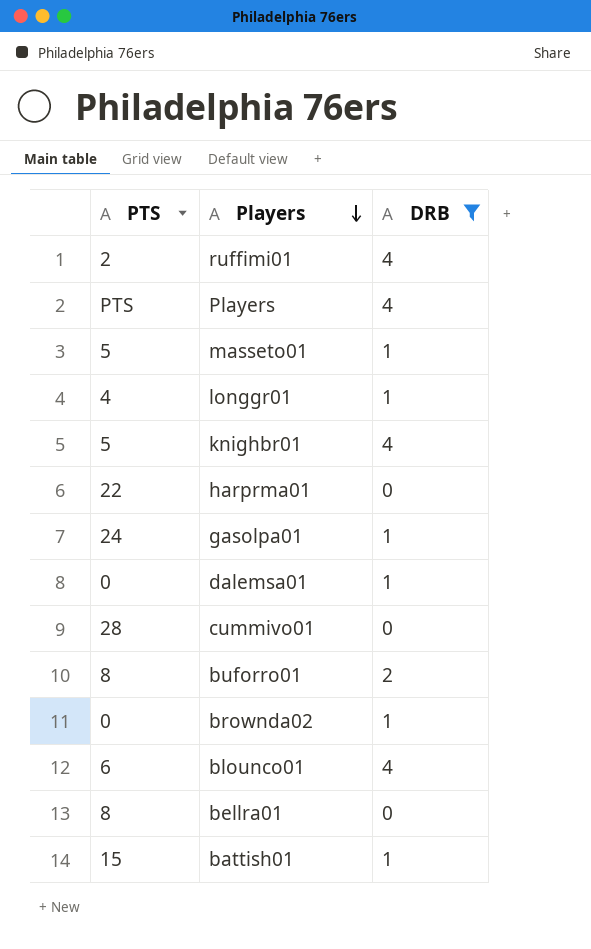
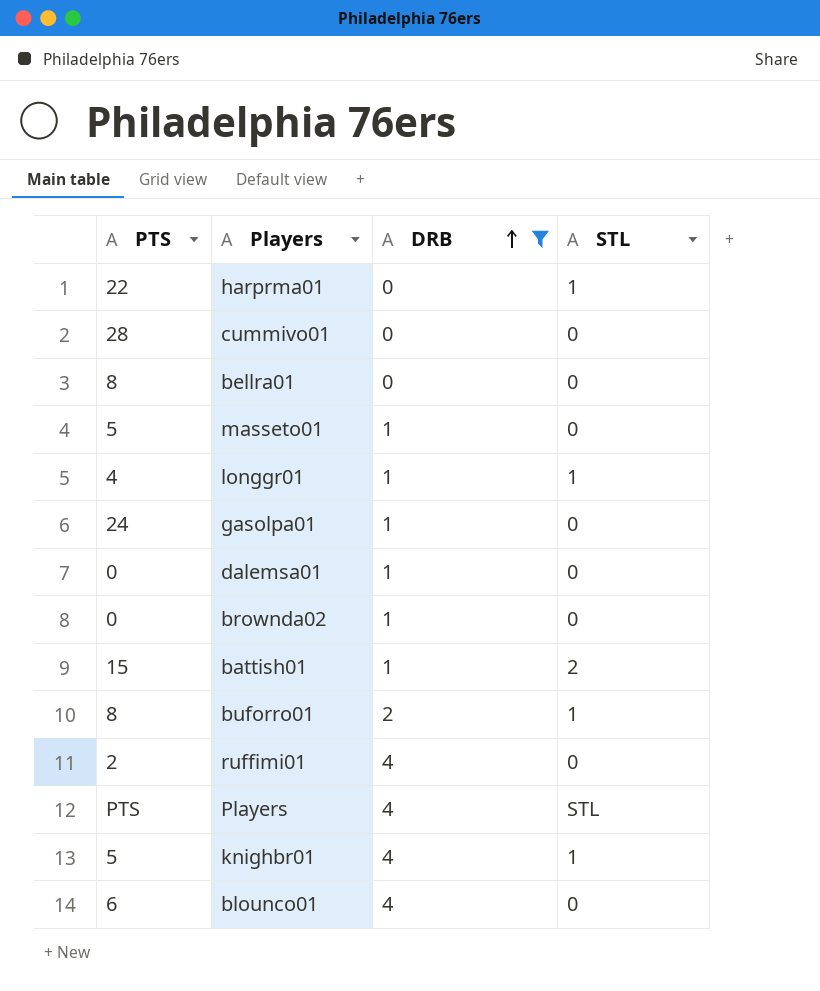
row order: Players descending -> DRB ascending
column STL | position: none -> 4

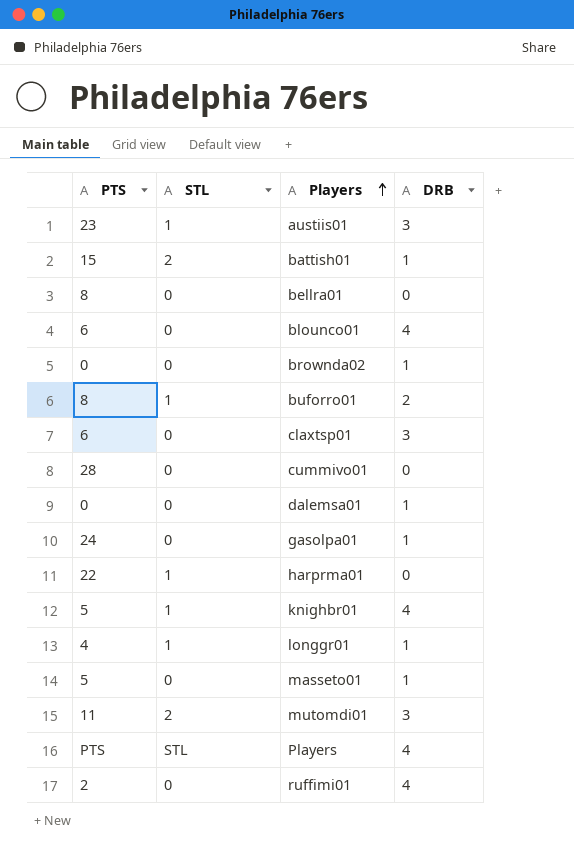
filter: DRB != 3 -> none
row order: DRB ascending -> Players ascending
column STL | position: 4 -> 2

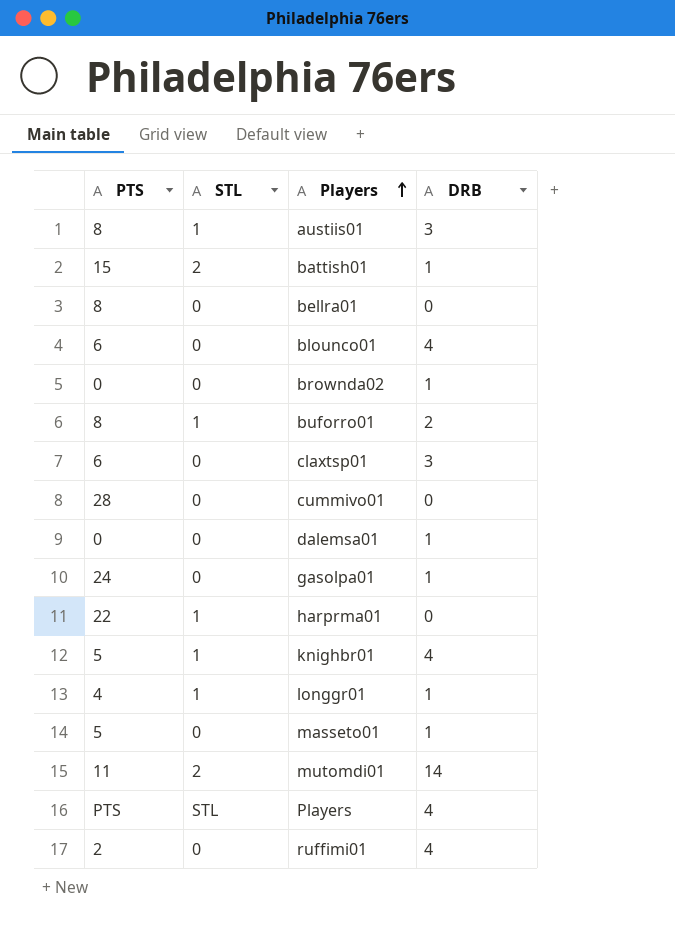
austiis01 | PTS: 23 -> 8
mutomdi01 | DRB: 3 -> 14

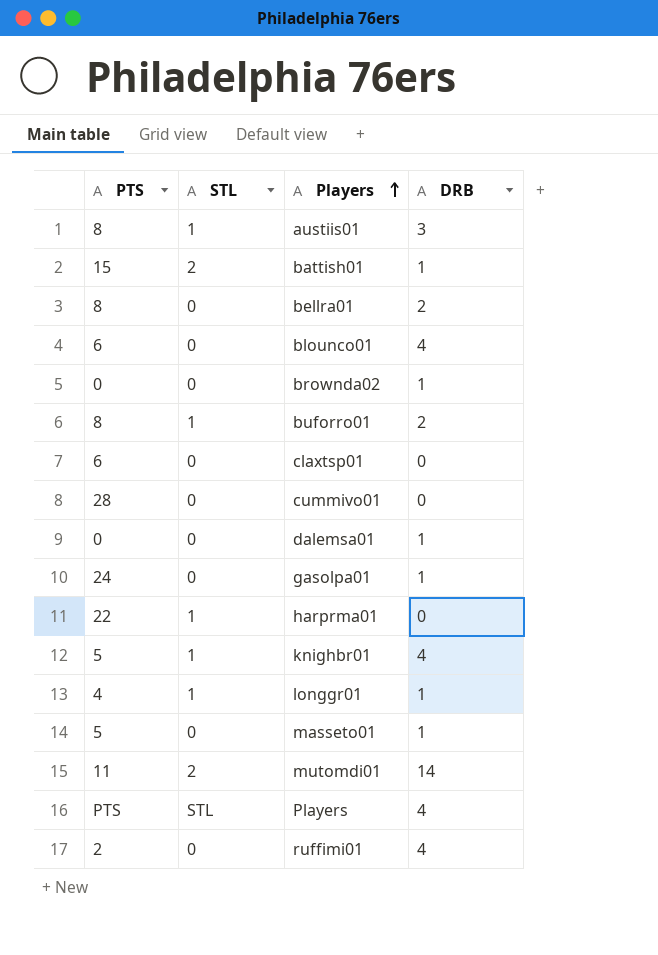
bellra01 | DRB: 0 -> 2
claxtsp01 | DRB: 3 -> 0

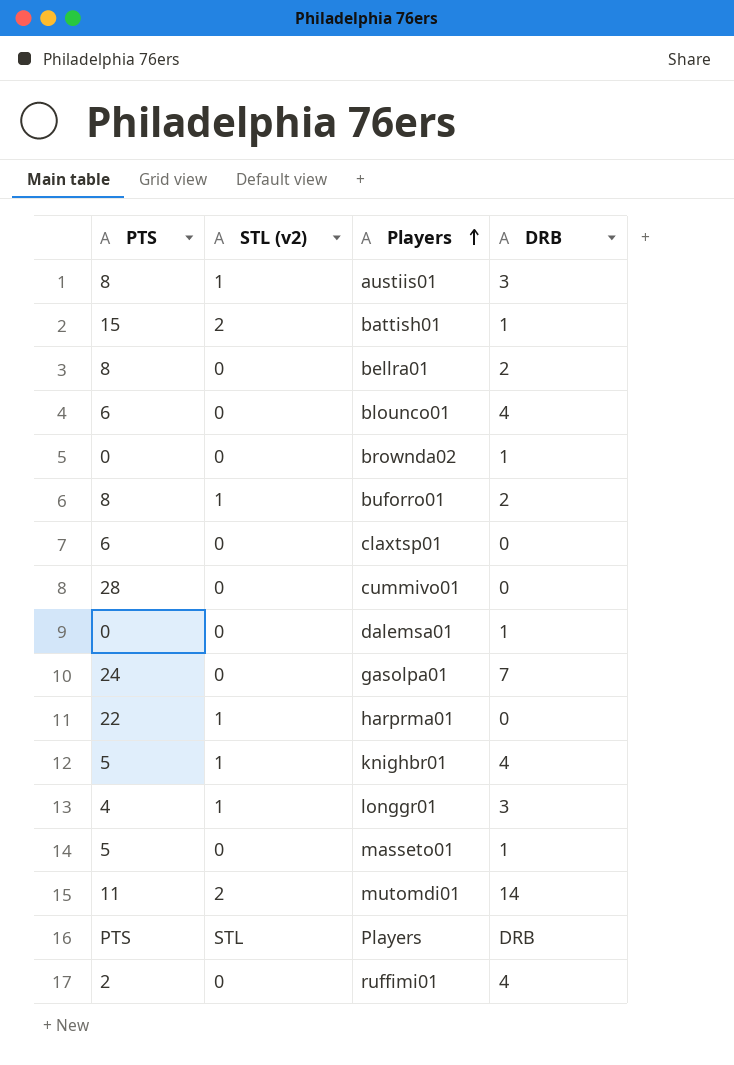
column name: STL -> STL (v2)
gasolpa01 | DRB: 1 -> 7
longgr01 | DRB: 1 -> 3
Players | DRB: 4 -> DRB

